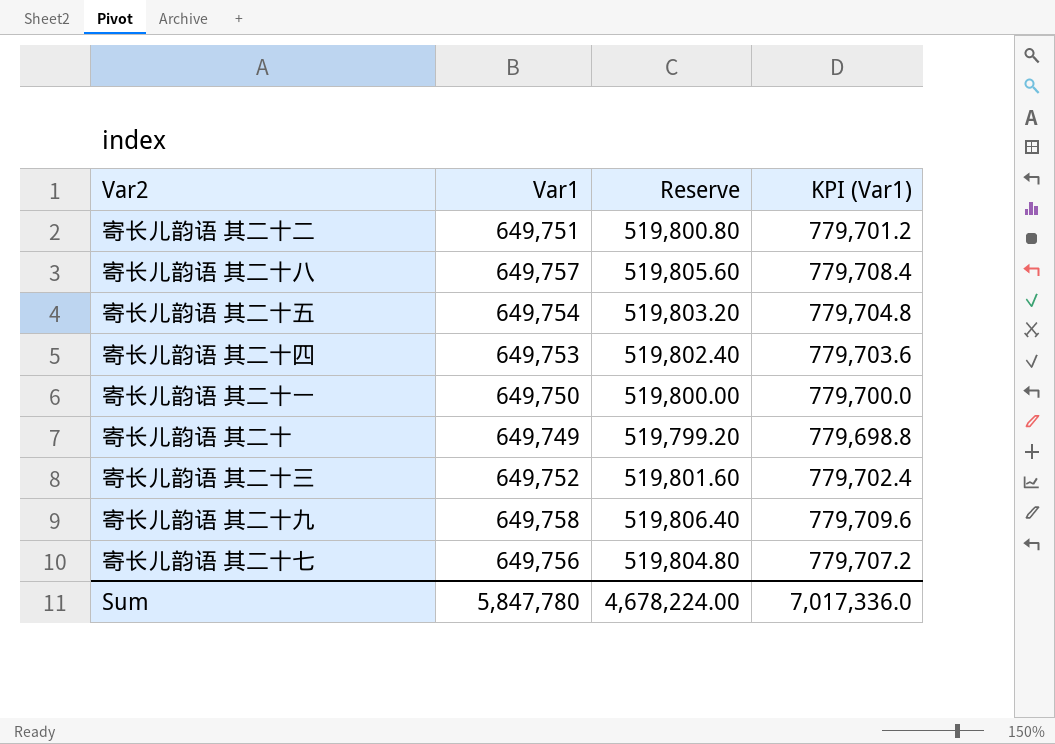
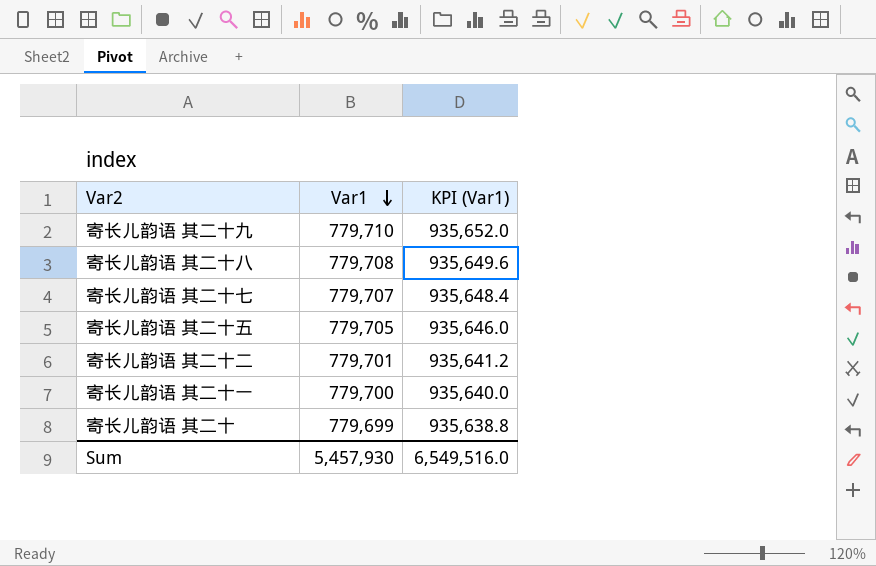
row order: none -> Var1 descending
column Reserve | formula: [Var1] * 0.8 -> none
row 寄长儿韵语 其二十四: 649,753 | 519,802.40 | 779,703.6 -> none
row 寄长儿韵语 其二十三: 649,752 | 519,801.60 | 779,702.4 -> none
寄长儿韵语 其二十九 | Var1: 649,758 -> 779,710
寄长儿韵语 其二十九 | KPI (Var1): 779,709.6 -> 935,652.0
寄长儿韵语 其二十八 | Var1: 649,757 -> 779,708
寄长儿韵语 其二十八 | KPI (Var1): 779,708.4 -> 935,649.6
寄长儿韵语 其二十七 | Var1: 649,756 -> 779,707
寄长儿韵语 其二十七 | KPI (Var1): 779,707.2 -> 935,648.4
寄长儿韵语 其二十五 | Var1: 649,754 -> 779,705
寄长儿韵语 其二十五 | KPI (Var1): 779,704.8 -> 935,646.0
寄长儿韵语 其二十二 | Var1: 649,751 -> 779,701
寄长儿韵语 其二十二 | KPI (Var1): 779,701.2 -> 935,641.2
寄长儿韵语 其二十一 | Var1: 649,750 -> 779,700
寄长儿韵语 其二十一 | KPI (Var1): 779,700.0 -> 935,640.0
寄长儿韵语 其二十 | Var1: 649,749 -> 779,699
寄长儿韵语 其二十 | KPI (Var1): 779,698.8 -> 935,638.8
Sum | Var1: 5,847,780 -> 5,457,930
Sum | KPI (Var1): 7,017,336.0 -> 6,549,516.0

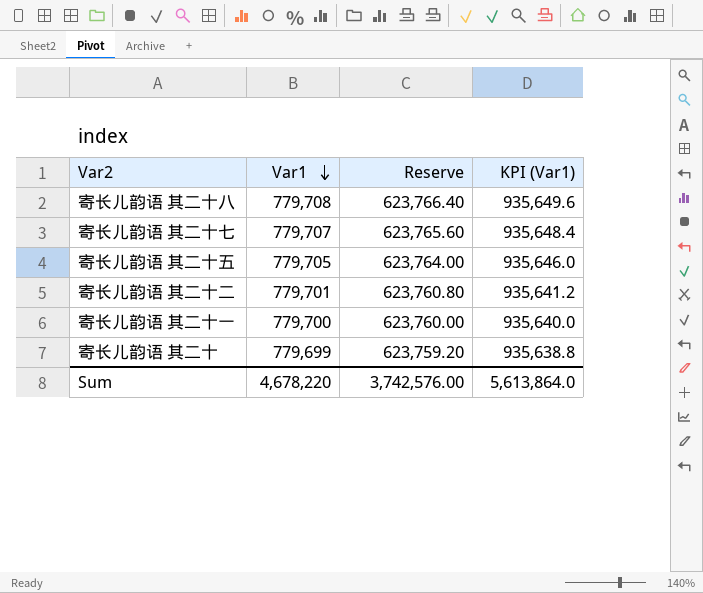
column Reserve | formula: none -> [Var1] * 0.8
row 寄长儿韵语 其二十九: 779,710 | 935,652.0 -> none
Sum | Var1: 5,457,930 -> 4,678,220
Sum | KPI (Var1): 6,549,516.0 -> 5,613,864.0

